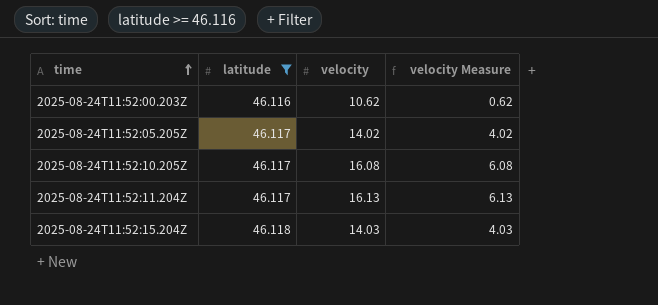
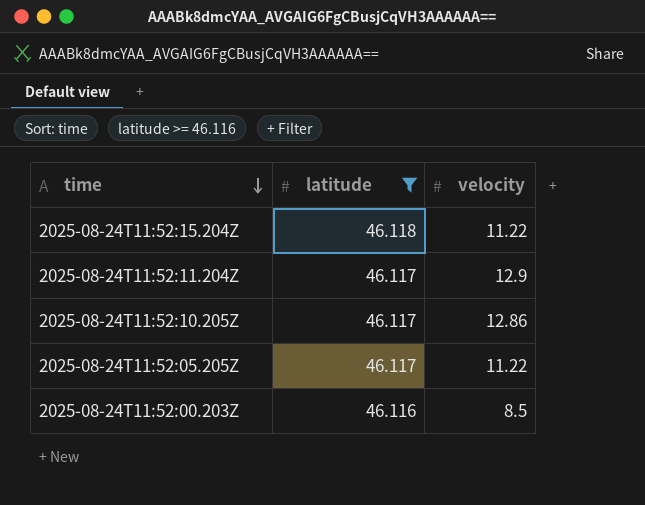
row order: time ascending -> time descending
column velocity Measure | formula: [velocity] - 10 -> none
2025-08-24T11:52:15.204Z | velocity: 14.03 -> 11.22
2025-08-24T11:52:11.204Z | velocity: 16.13 -> 12.9
2025-08-24T11:52:10.205Z | velocity: 16.08 -> 12.86
2025-08-24T11:52:05.205Z | velocity: 14.02 -> 11.22
2025-08-24T11:52:00.203Z | velocity: 10.62 -> 8.5

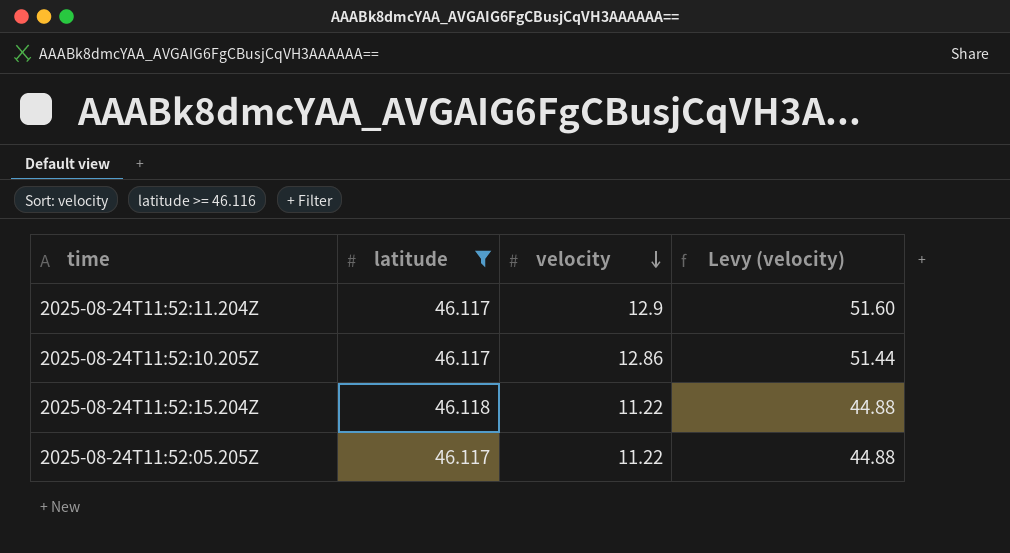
row order: time descending -> velocity descending
column Levy (velocity) | formula: none -> [velocity] * 4
row 2025-08-24T11:52:00.203Z: 46.116 | 8.5 -> none

